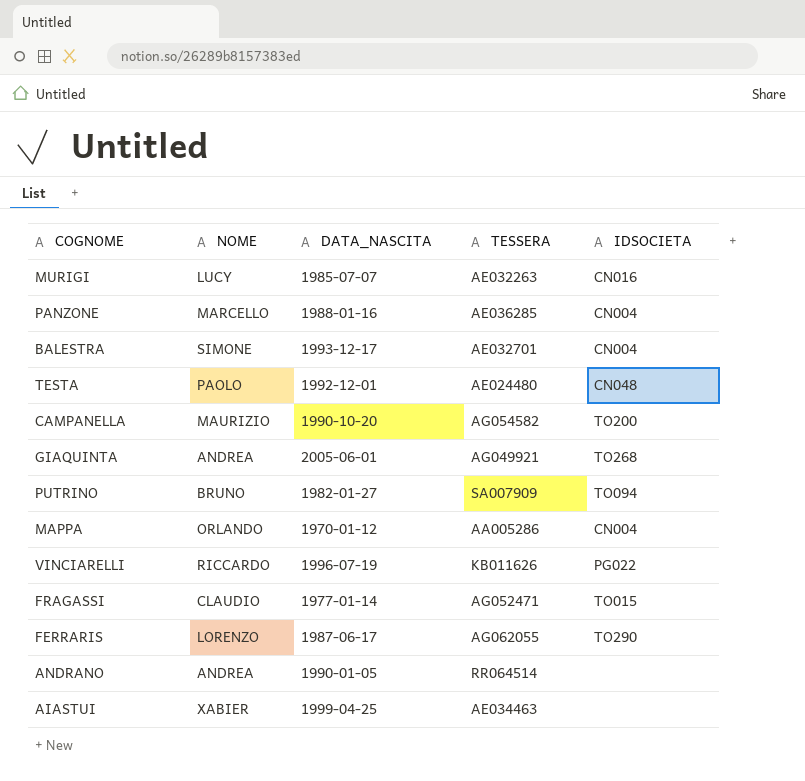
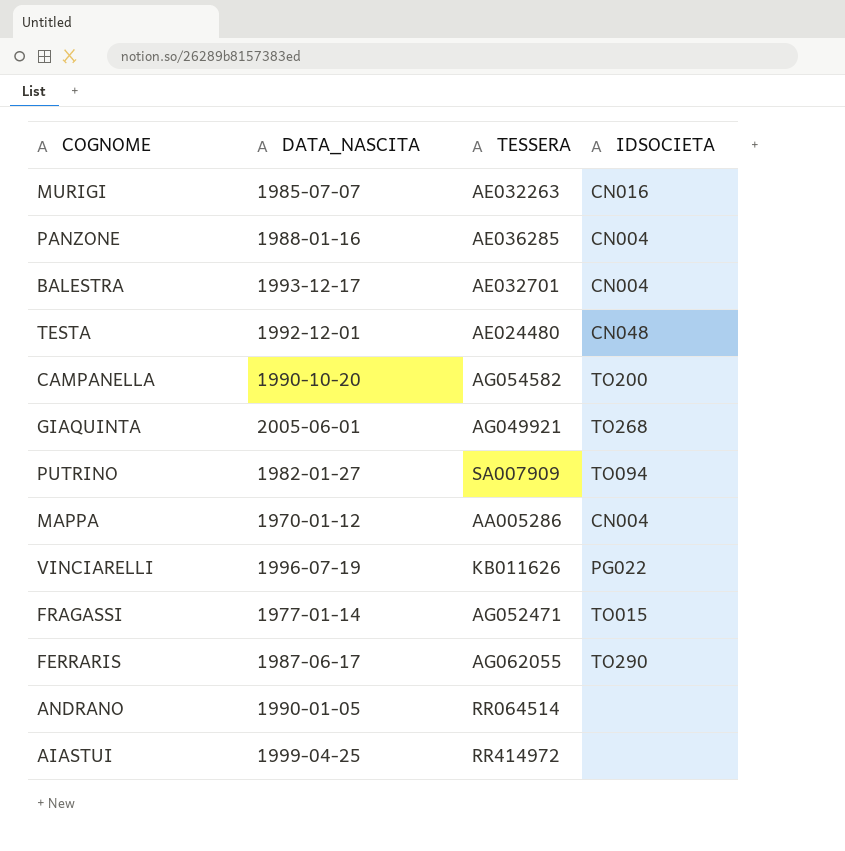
column NOME | position: 2 -> none
AIASTUI | TESSERA: AE034463 -> RR414972

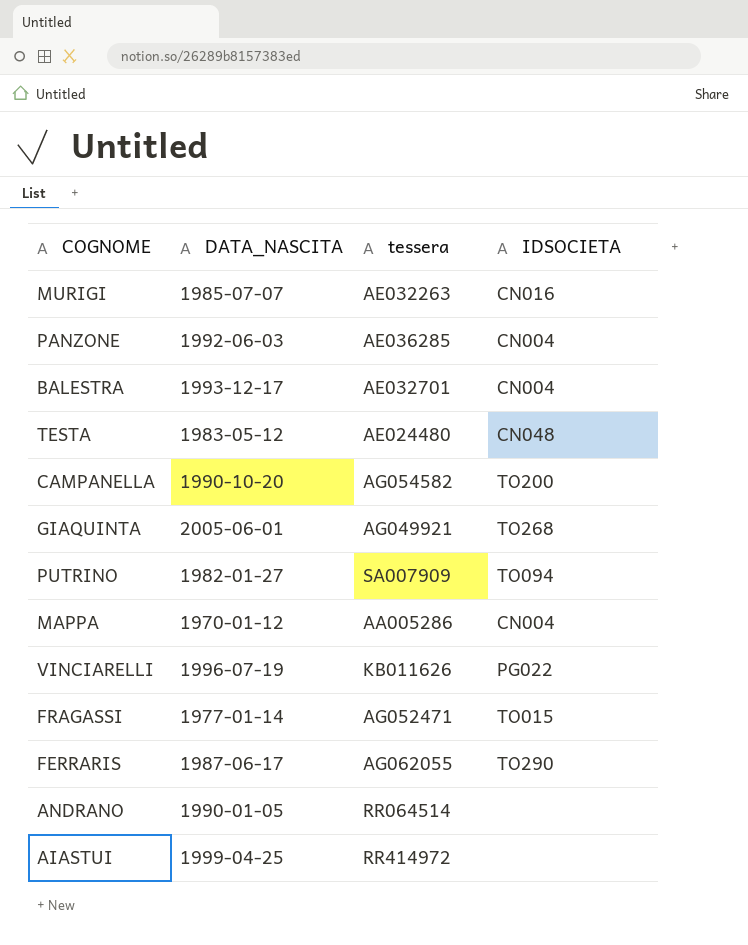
column name: TESSERA -> tessera
PANZONE | DATA_NASCITA: 1988-01-16 -> 1992-06-03
TESTA | DATA_NASCITA: 1992-12-01 -> 1983-05-12

